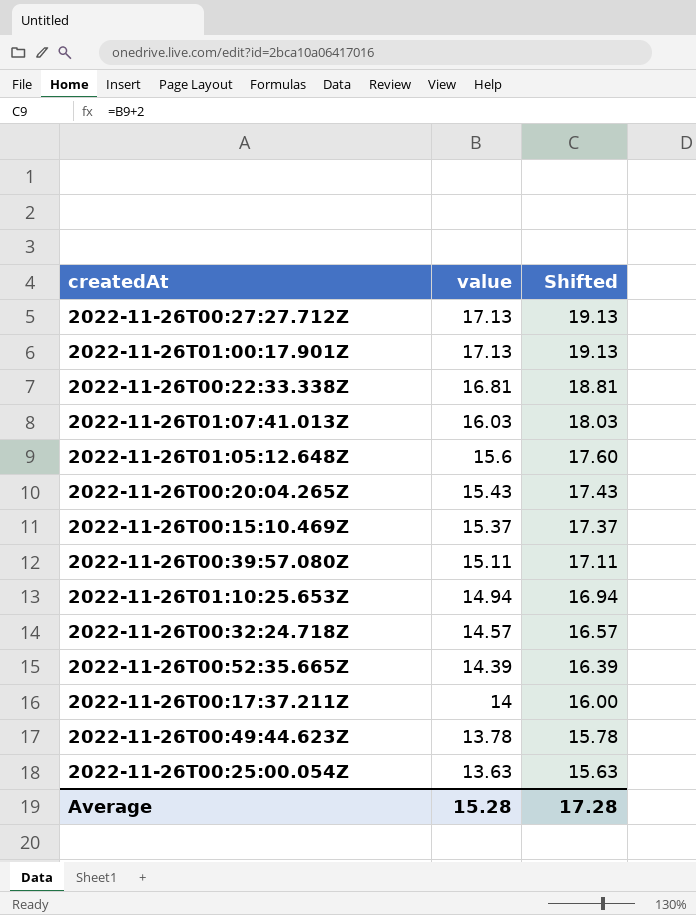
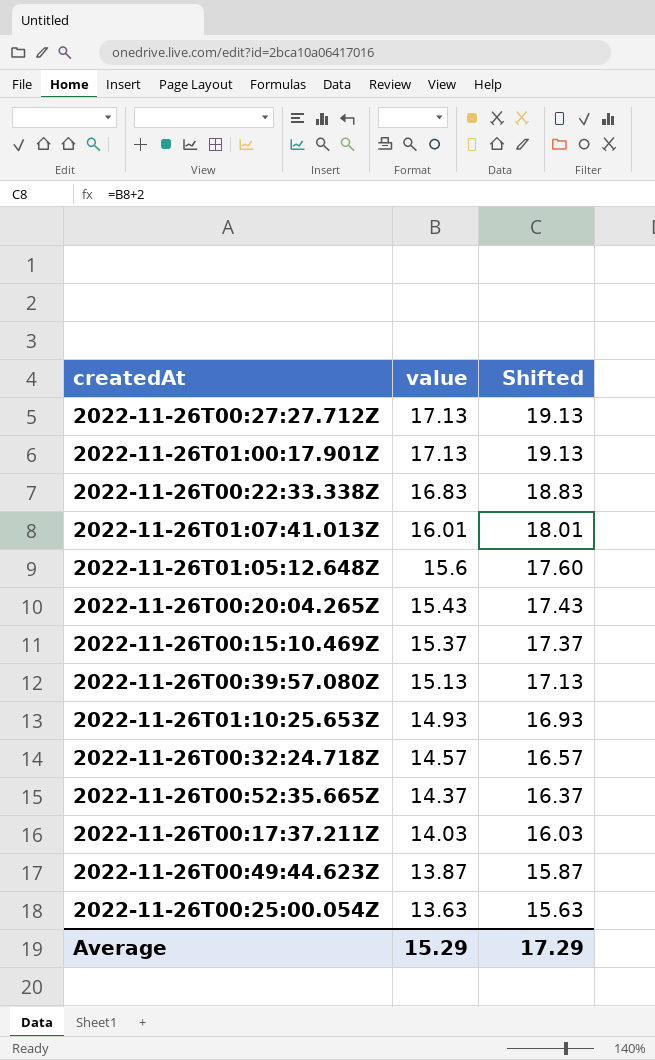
2022-11-26T00:22:33.338Z | value: 16.81 -> 16.83
2022-11-26T00:22:33.338Z | Shifted: 18.81 -> 18.83
2022-11-26T01:07:41.013Z | value: 16.03 -> 16.01
2022-11-26T01:07:41.013Z | Shifted: 18.03 -> 18.01
2022-11-26T00:39:57.080Z | value: 15.11 -> 15.13
2022-11-26T00:39:57.080Z | Shifted: 17.11 -> 17.13
2022-11-26T01:10:25.653Z | value: 14.94 -> 14.93
2022-11-26T01:10:25.653Z | Shifted: 16.94 -> 16.93
2022-11-26T00:52:35.665Z | value: 14.39 -> 14.37
2022-11-26T00:52:35.665Z | Shifted: 16.39 -> 16.37
2022-11-26T00:17:37.211Z | value: 14 -> 14.03
2022-11-26T00:17:37.211Z | Shifted: 16.00 -> 16.03
2022-11-26T00:49:44.623Z | value: 13.78 -> 13.87
2022-11-26T00:49:44.623Z | Shifted: 15.78 -> 15.87
Average | value: 15.28 -> 15.29
Average | Shifted: 17.28 -> 17.29

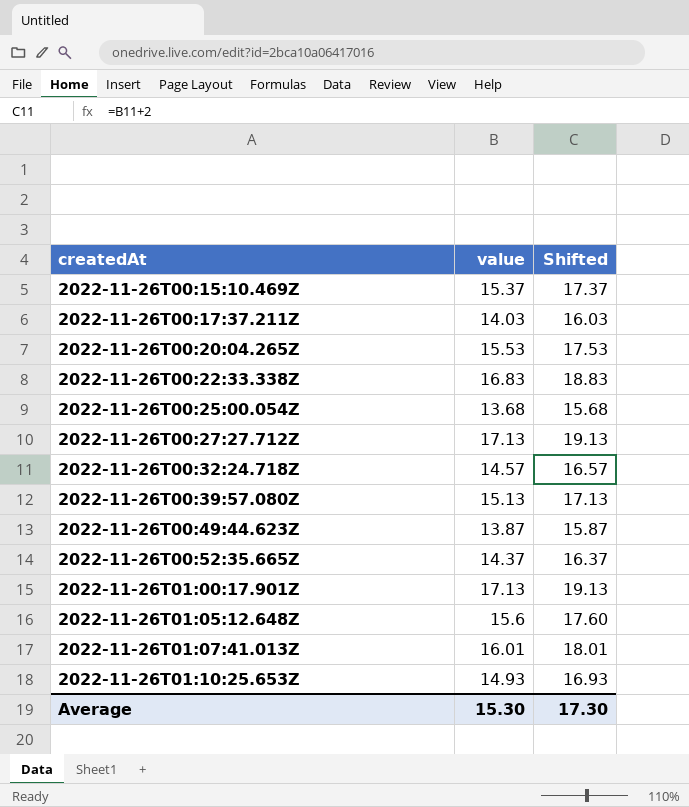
row order: value descending -> createdAt ascending
2022-11-26T00:20:04.265Z | value: 15.43 -> 15.53
2022-11-26T00:20:04.265Z | Shifted: 17.43 -> 17.53
2022-11-26T00:25:00.054Z | value: 13.63 -> 13.68
2022-11-26T00:25:00.054Z | Shifted: 15.63 -> 15.68
Average | value: 15.29 -> 15.30
Average | Shifted: 17.29 -> 17.30

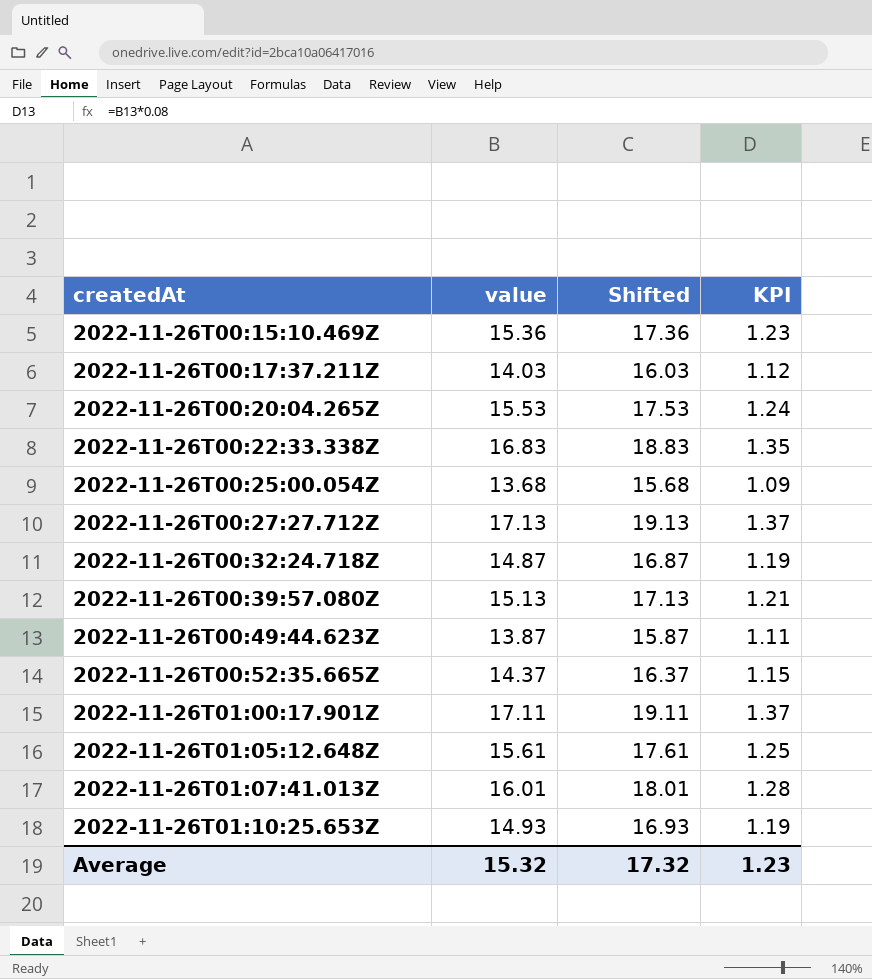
column KPI | formula: none -> [value] * 0.08
2022-11-26T00:15:10.469Z | value: 15.37 -> 15.36
2022-11-26T00:15:10.469Z | Shifted: 17.37 -> 17.36
2022-11-26T00:32:24.718Z | value: 14.57 -> 14.87
2022-11-26T00:32:24.718Z | Shifted: 16.57 -> 16.87
2022-11-26T01:00:17.901Z | value: 17.13 -> 17.11
2022-11-26T01:00:17.901Z | Shifted: 19.13 -> 19.11
2022-11-26T01:05:12.648Z | value: 15.6 -> 15.61
2022-11-26T01:05:12.648Z | Shifted: 17.60 -> 17.61
Average | value: 15.30 -> 15.32
Average | Shifted: 17.30 -> 17.32

